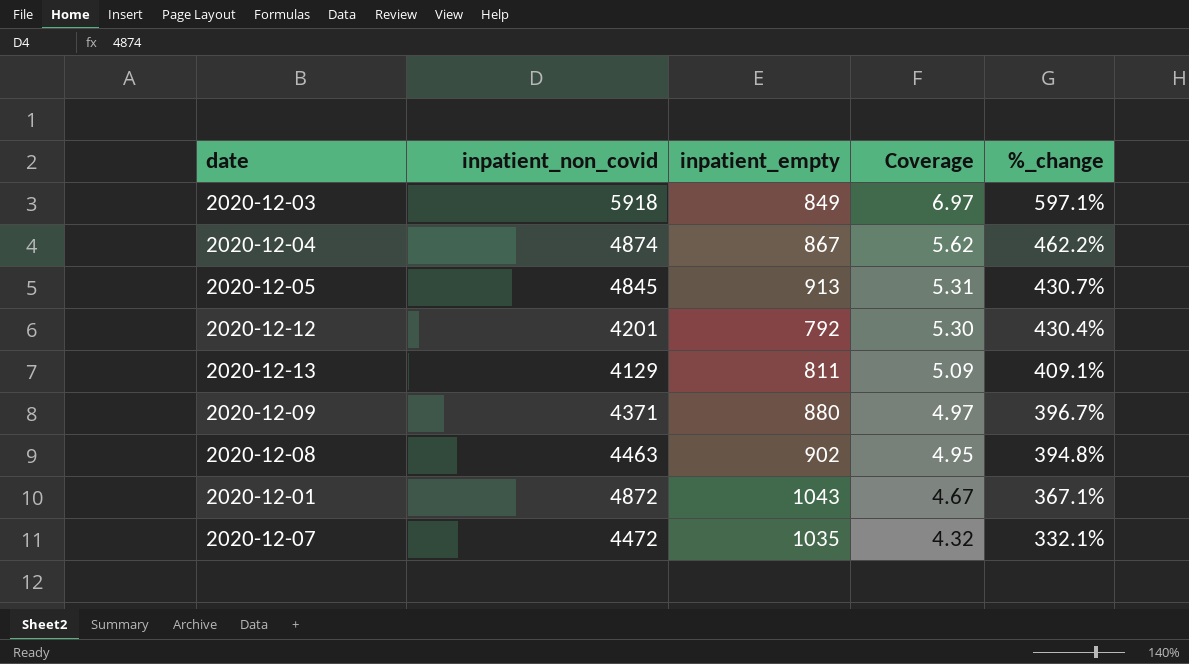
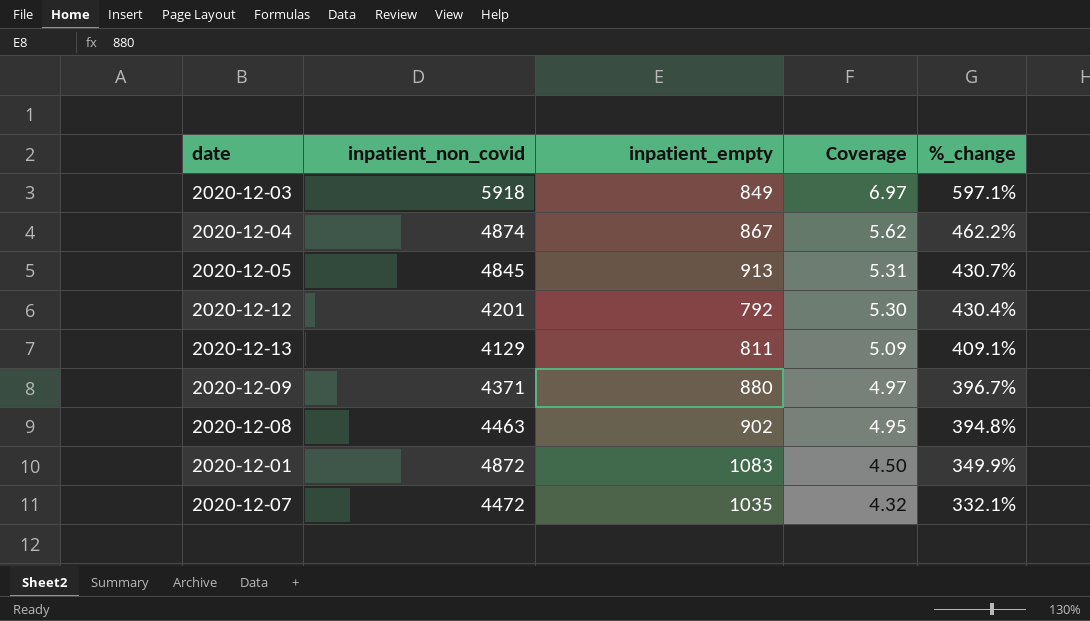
2020-12-01 | inpatient_empty: 1043 -> 1083
2020-12-01 | Coverage: 4.67 -> 4.50
2020-12-01 | %_change: 367.1% -> 349.9%

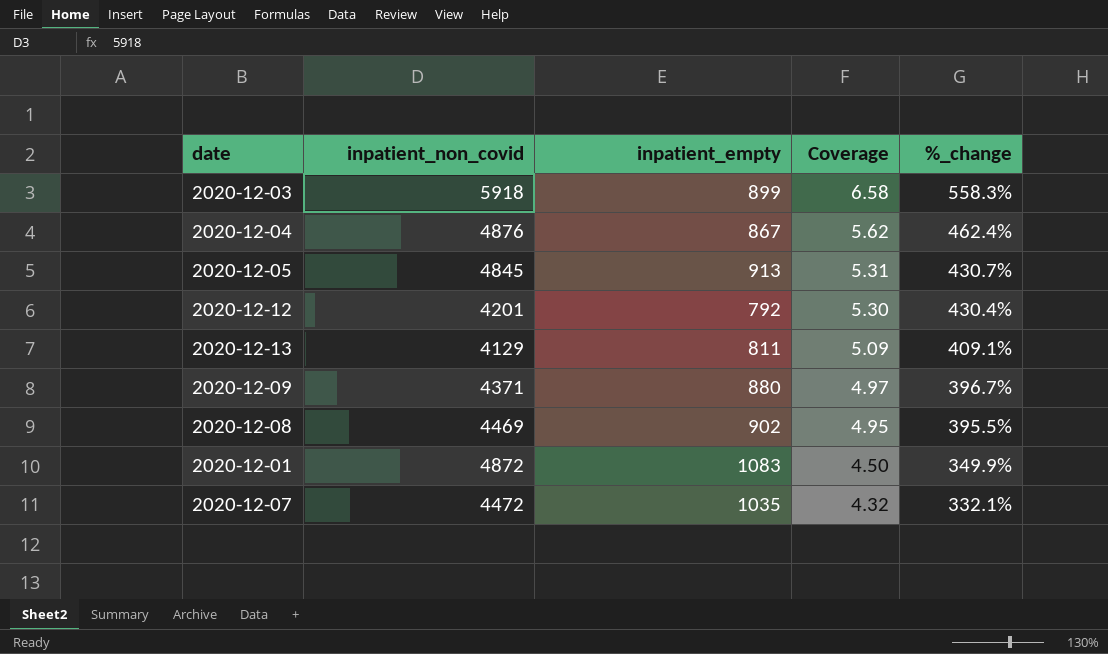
2020-12-03 | inpatient_empty: 849 -> 899
2020-12-03 | Coverage: 6.97 -> 6.58
2020-12-03 | %_change: 597.1% -> 558.3%
2020-12-04 | inpatient_non_covid: 4874 -> 4876
2020-12-04 | %_change: 462.2% -> 462.4%
2020-12-08 | inpatient_non_covid: 4463 -> 4469
2020-12-08 | %_change: 394.8% -> 395.5%

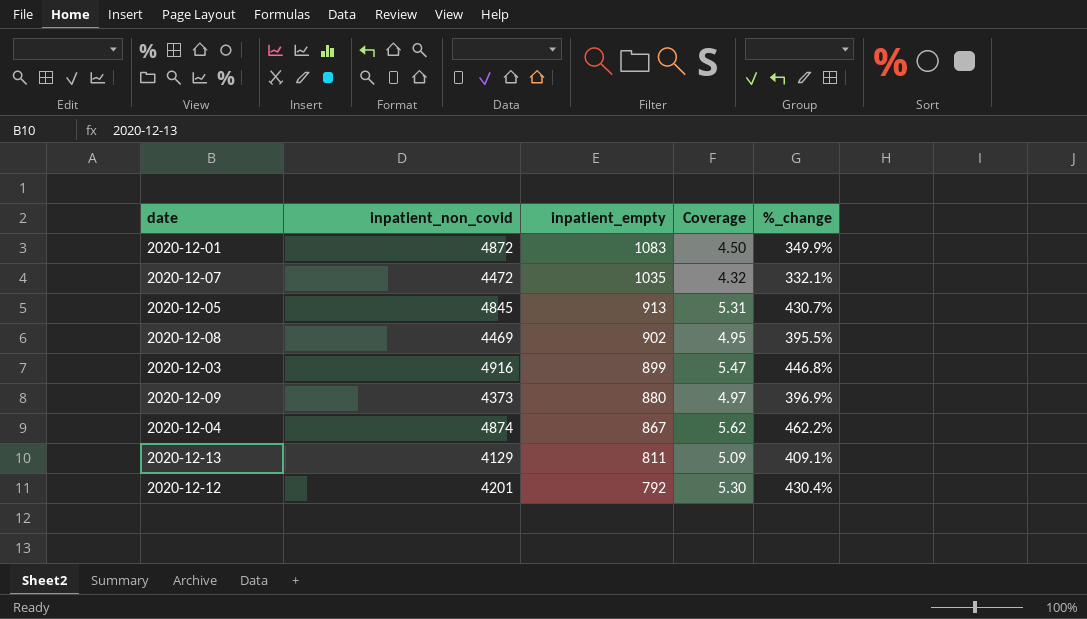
row order: Coverage descending -> inpatient_empty descending
2020-12-03 | inpatient_non_covid: 5918 -> 4916
2020-12-03 | Coverage: 6.58 -> 5.47
2020-12-03 | %_change: 558.3% -> 446.8%
2020-12-09 | inpatient_non_covid: 4371 -> 4373
2020-12-09 | %_change: 396.7% -> 396.9%
2020-12-04 | inpatient_non_covid: 4876 -> 4874
2020-12-04 | %_change: 462.4% -> 462.2%

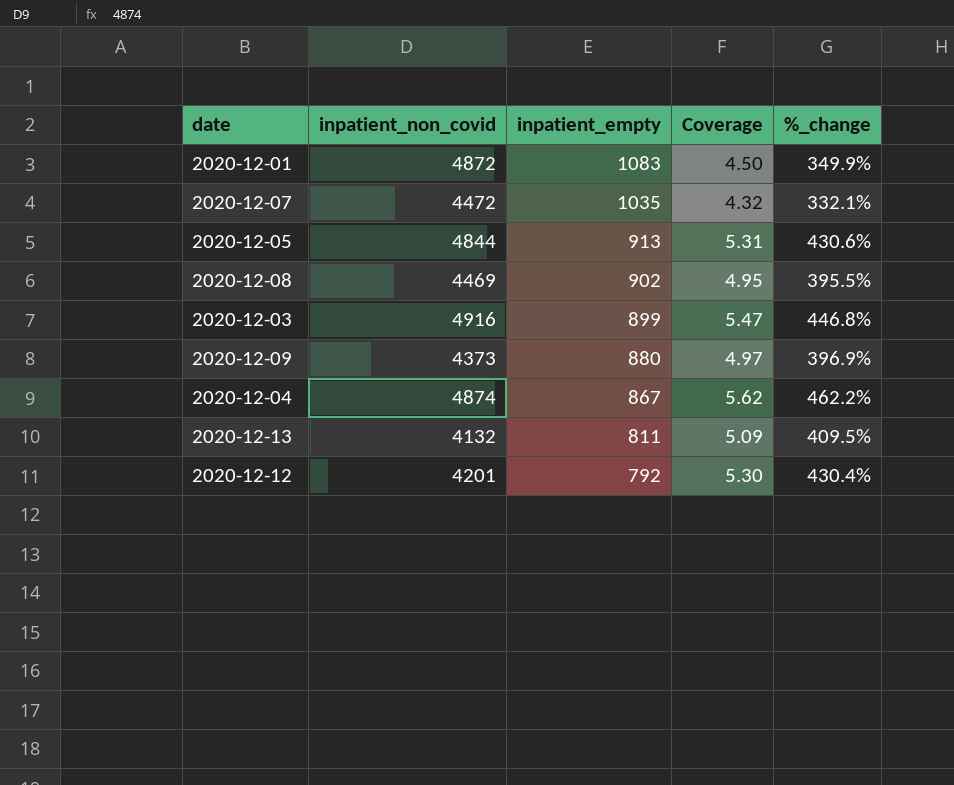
2020-12-05 | inpatient_non_covid: 4845 -> 4844
2020-12-05 | %_change: 430.7% -> 430.6%
2020-12-13 | inpatient_non_covid: 4129 -> 4132
2020-12-13 | %_change: 409.1% -> 409.5%

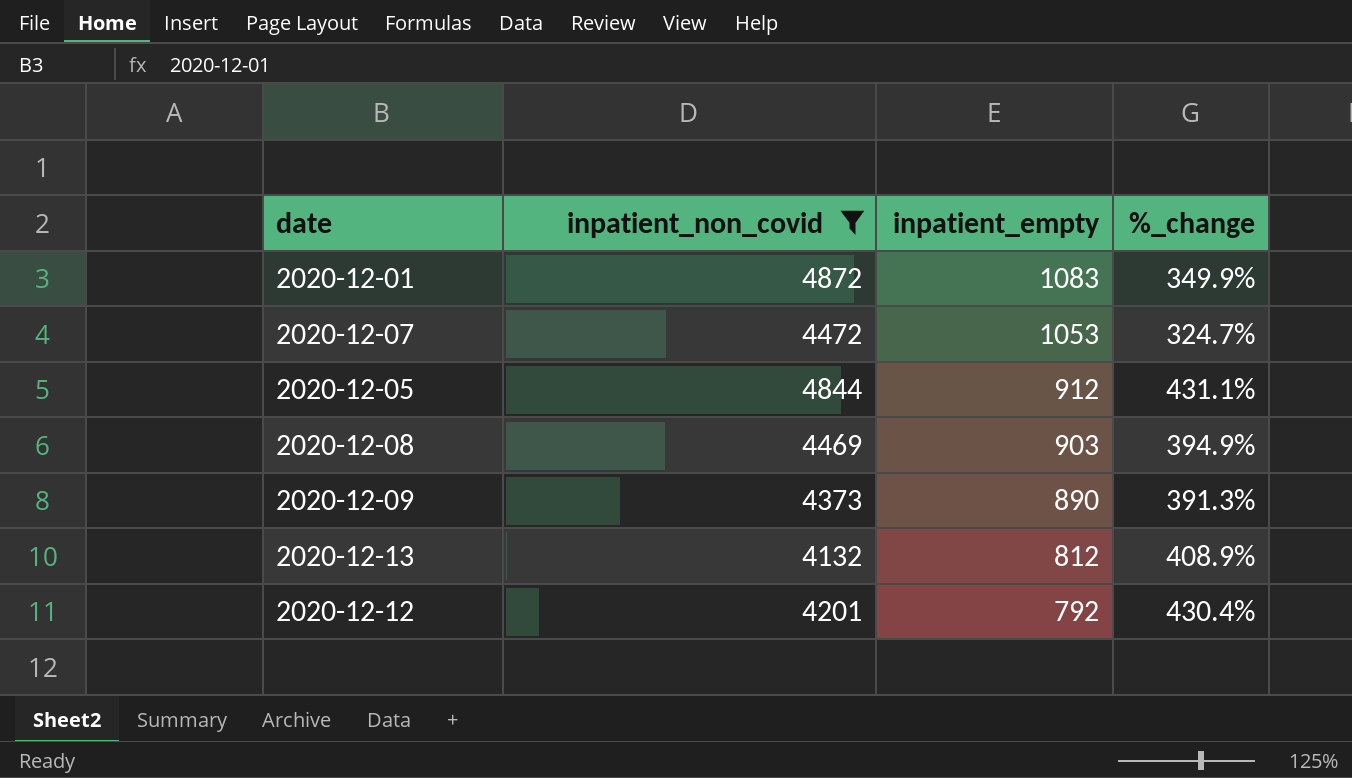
filter: none -> inpatient_non_covid <= 4872
column Coverage | formula: [inpatient_non_covid] / [inpatient_empty] -> none
2020-12-07 | inpatient_empty: 1035 -> 1053
2020-12-07 | %_change: 332.1% -> 324.7%
2020-12-05 | inpatient_empty: 913 -> 912
2020-12-05 | %_change: 430.6% -> 431.1%
2020-12-08 | inpatient_empty: 902 -> 903
2020-12-08 | %_change: 395.5% -> 394.9%
2020-12-09 | inpatient_empty: 880 -> 890
2020-12-09 | %_change: 396.9% -> 391.3%
2020-12-13 | inpatient_empty: 811 -> 812
2020-12-13 | %_change: 409.5% -> 408.9%

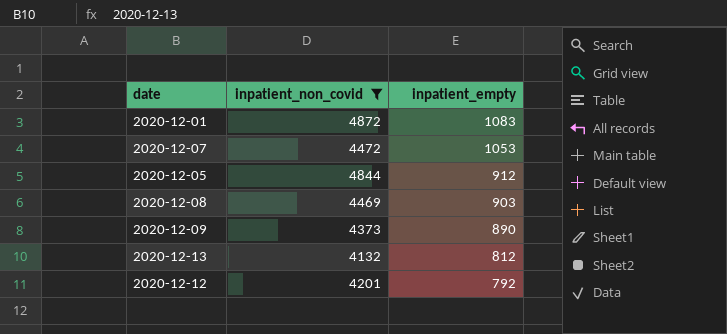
column %_change | formula: ([inpatient_non_covid] - [inpatient_empty]) / [inpatient_empty] -> none

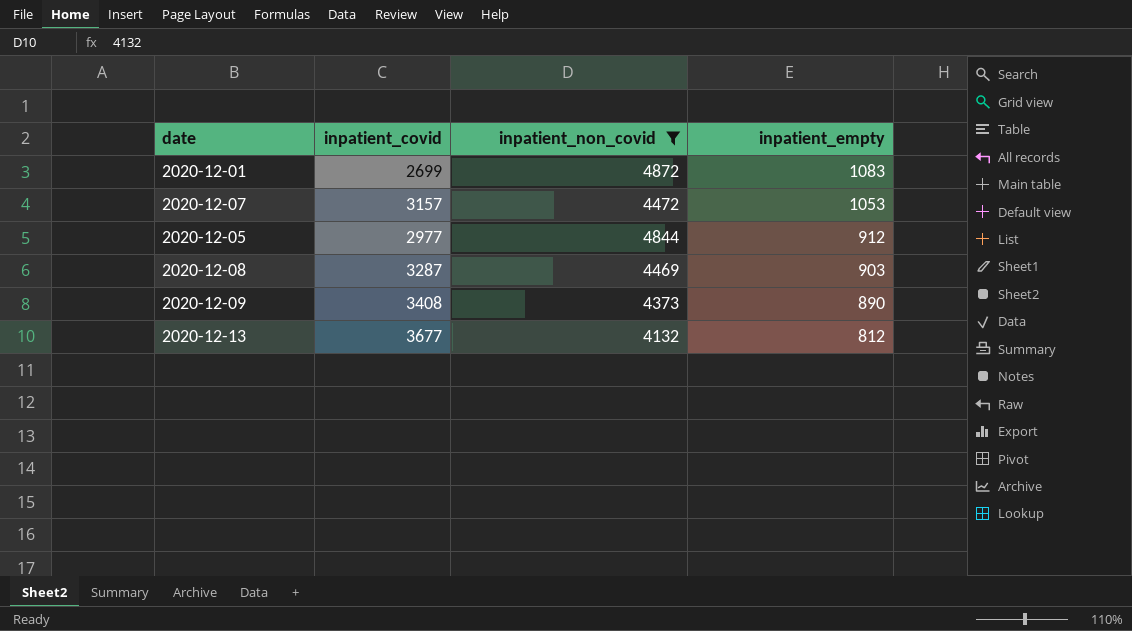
column inpatient_covid | position: none -> 2
row 2020-12-12: 4201 | 792 -> none

